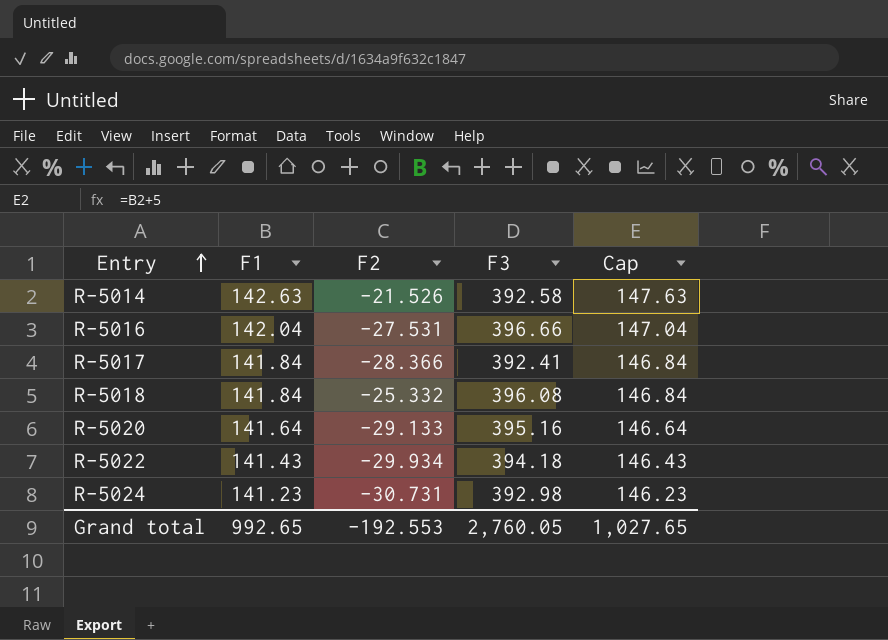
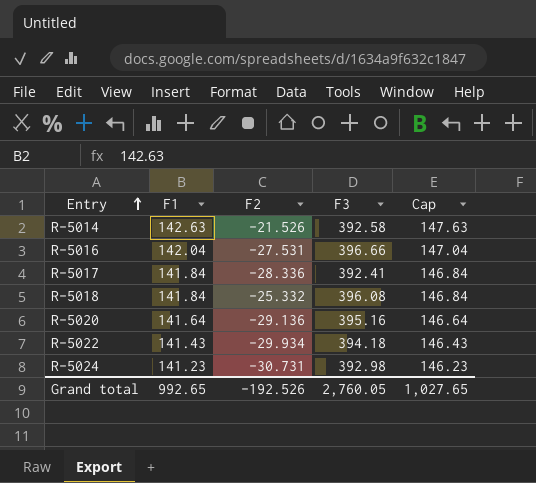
R-5017 | F2: -28.366 -> -28.336
R-5020 | F2: -29.133 -> -29.136
Grand total | F2: -192.553 -> -192.526

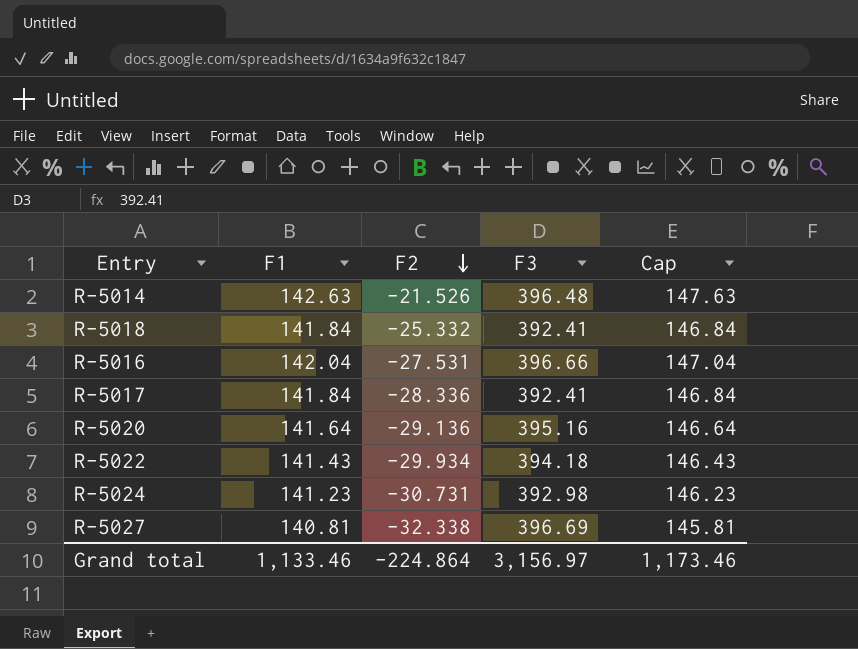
row order: Entry ascending -> F2 descending
R-5014 | F3: 392.58 -> 396.48
R-5018 | F3: 396.08 -> 392.41
row R-5027: none -> 140.81 | -32.338 | 396.69 | 145.81
Grand total | F1: 992.65 -> 1,133.46
Grand total | F2: -192.526 -> -224.864
Grand total | F3: 2,760.05 -> 3,156.97
Grand total | Cap: 1,027.65 -> 1,173.46

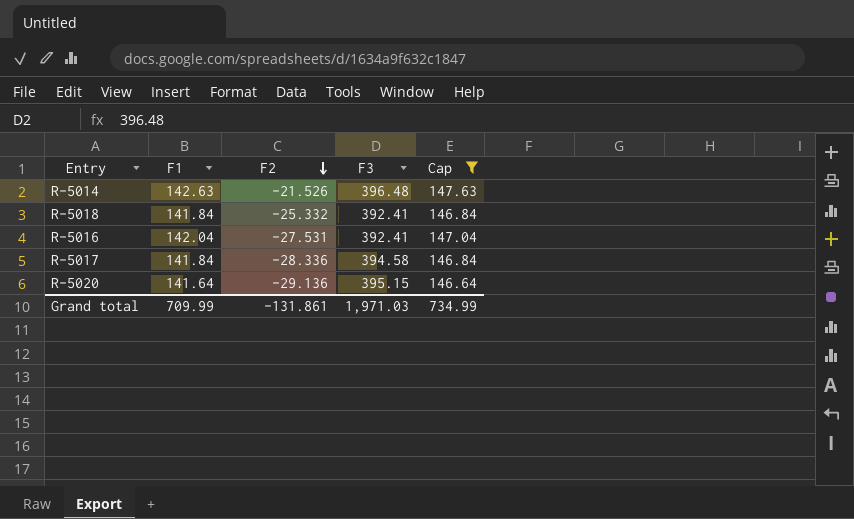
filter: none -> Cap >= 146.64
R-5016 | F3: 396.66 -> 392.41
R-5017 | F3: 392.41 -> 394.58
R-5020 | F3: 395.16 -> 395.15
Grand total | F1: 1,133.46 -> 709.99
Grand total | F2: -224.864 -> -131.861
Grand total | F3: 3,156.97 -> 1,971.03
Grand total | Cap: 1,173.46 -> 734.99

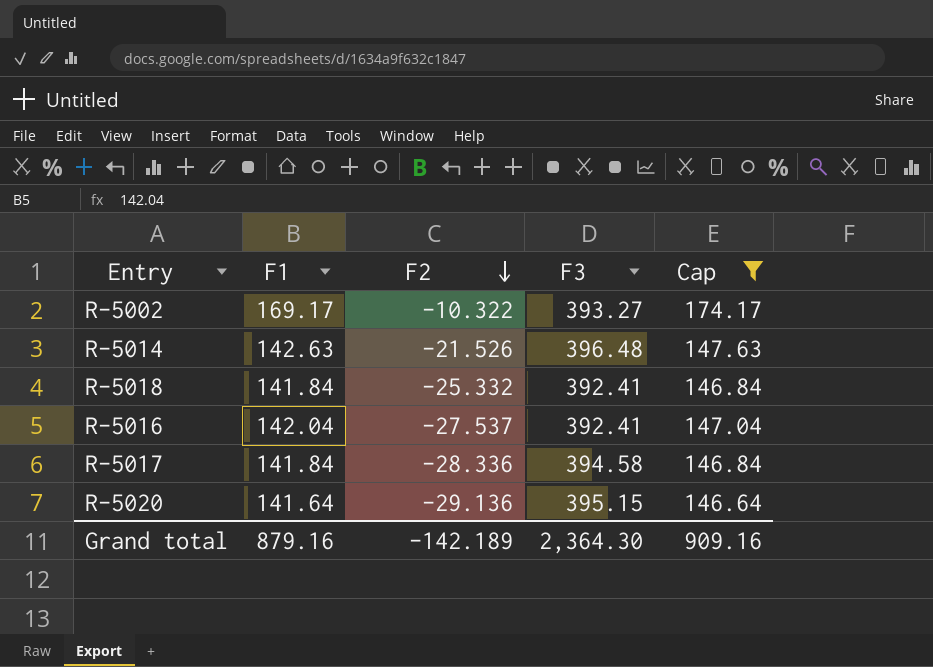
row R-5002: none -> 169.17 | -10.322 | 393.27 | 174.17
R-5016 | F2: -27.531 -> -27.537
Grand total | F1: 709.99 -> 879.16
Grand total | F2: -131.861 -> -142.189
Grand total | F3: 1,971.03 -> 2,364.30
Grand total | Cap: 734.99 -> 909.16

